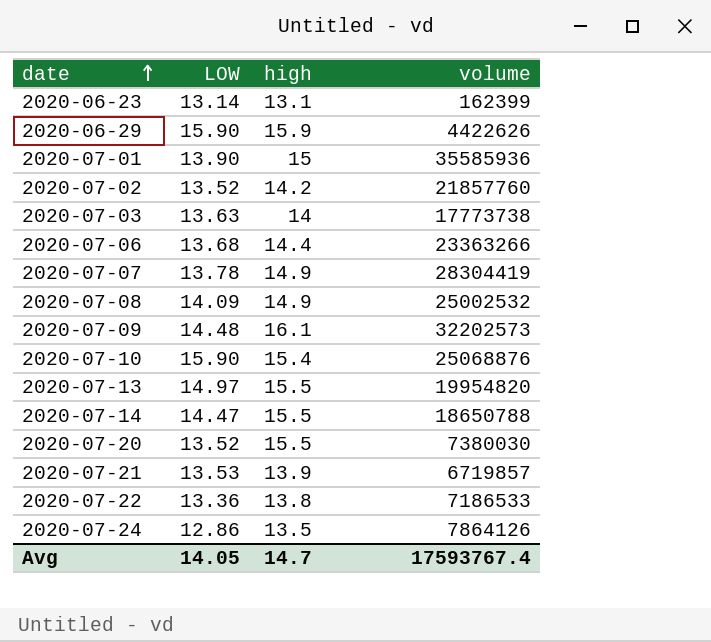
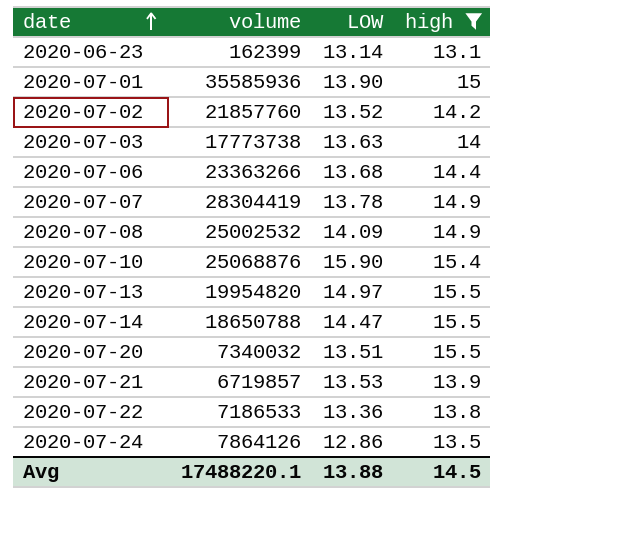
filter: none -> high <= 15.5
column volume | position: 4 -> 2
2020-07-20 | volume: 7380030 -> 7340032
2020-07-20 | LOW: 13.52 -> 13.51
Avg | volume: 17593767.4 -> 17488220.1
Avg | LOW: 14.05 -> 13.88
Avg | high: 14.7 -> 14.5

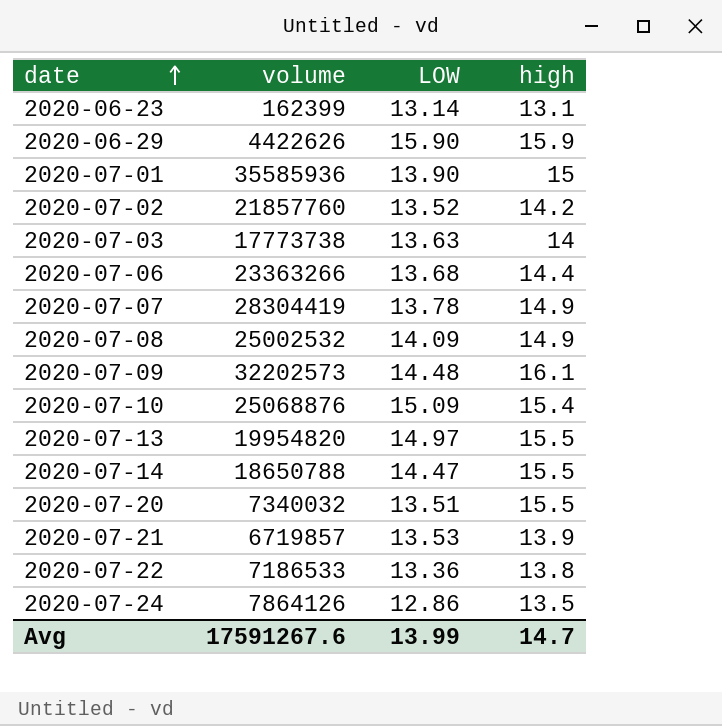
filter: high <= 15.5 -> none
2020-07-10 | LOW: 15.90 -> 15.09
Avg | volume: 17488220.1 -> 17591267.6
Avg | LOW: 13.88 -> 13.99
Avg | high: 14.5 -> 14.7

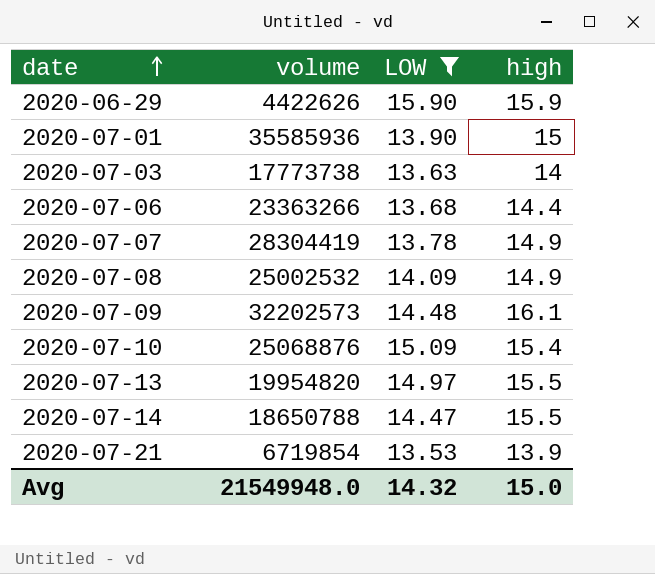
filter: none -> LOW >= 13.53
2020-07-21 | volume: 6719857 -> 6719854
Avg | volume: 17591267.6 -> 21549948.0
Avg | LOW: 13.99 -> 14.32
Avg | high: 14.7 -> 15.0

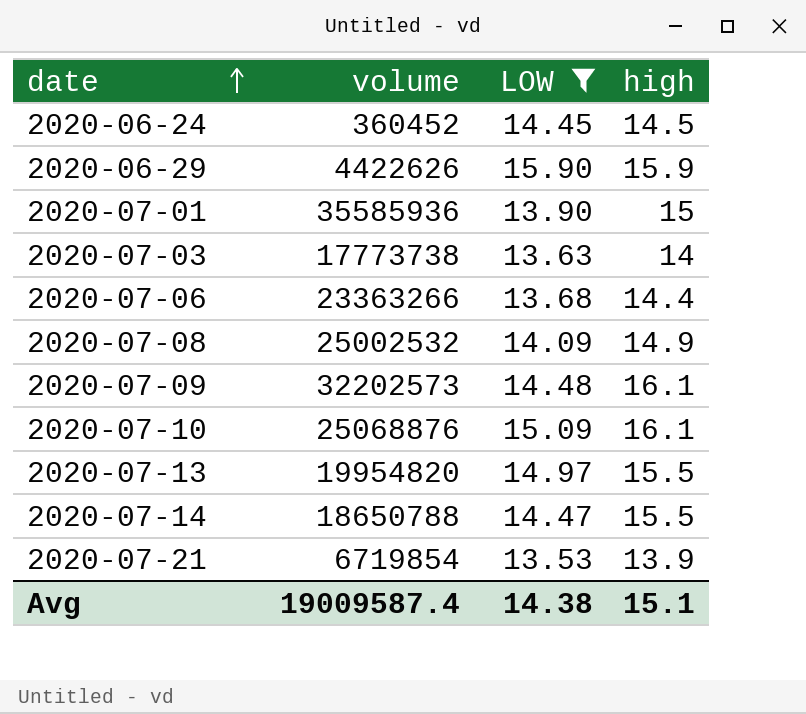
row 2020-07-07: 28304419 | 13.78 | 14.9 -> none
row 2020-06-24: none -> 360452 | 14.45 | 14.5
2020-07-10 | high: 15.4 -> 16.1
Avg | volume: 21549948.0 -> 19009587.4
Avg | LOW: 14.32 -> 14.38
Avg | high: 15.0 -> 15.1

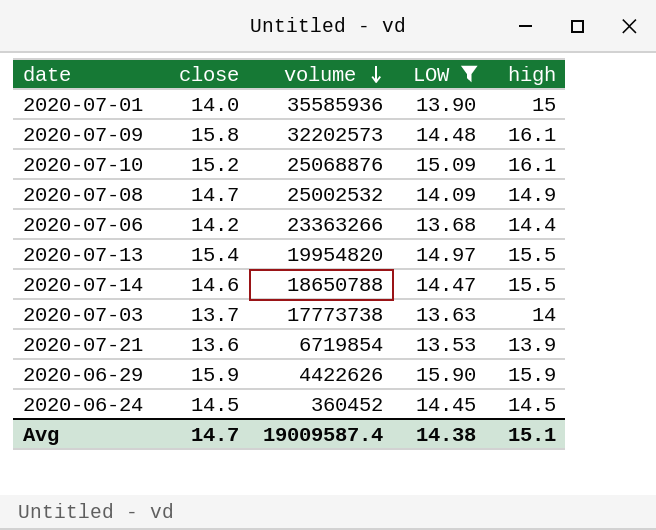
row order: date ascending -> volume descending
column close | position: none -> 2

